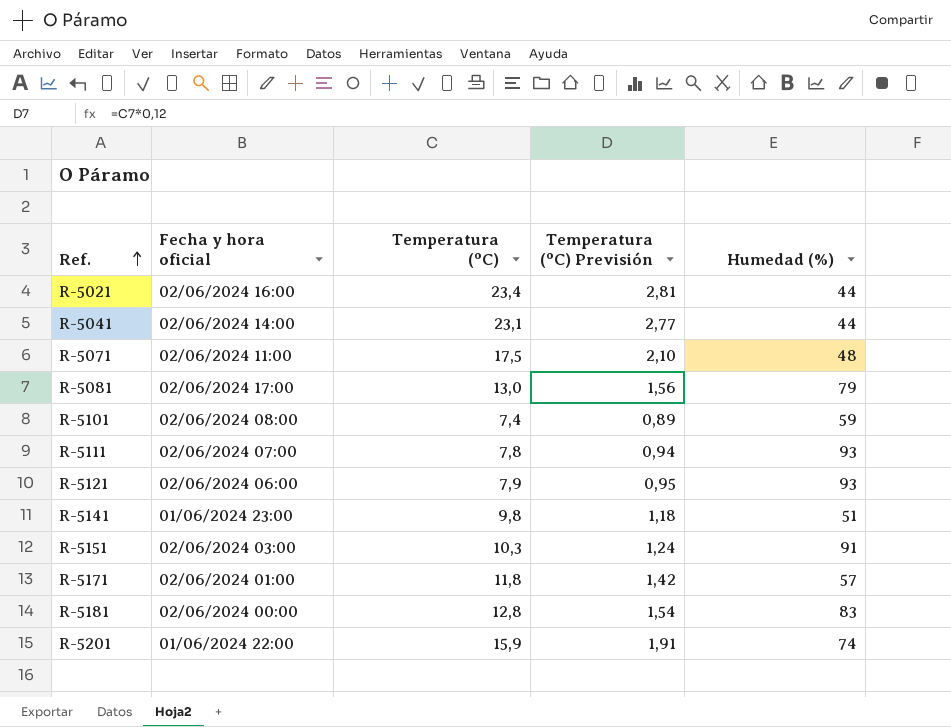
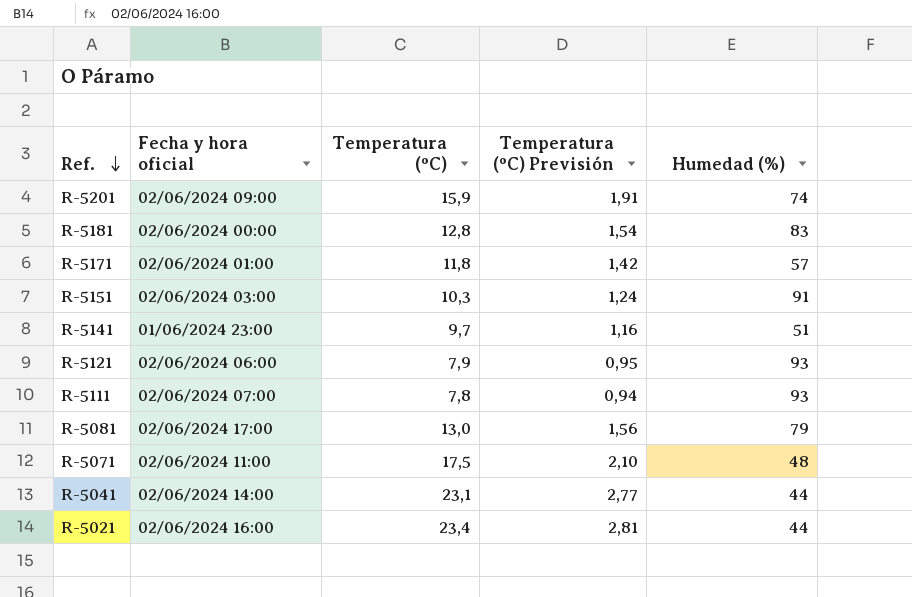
row order: Ref. ascending -> Ref. descending
row R-5101: 02/06/2024 08:00 | 7,4 | 0,89 | 59 -> none
R-5201 | Fecha y hora oficial: 01/06/2024 22:00 -> 02/06/2024 09:00
R-5141 | Temperatura (ºC): 9,8 -> 9,7
R-5141 | Temperatura (ºC) Previsión: 1,18 -> 1,16

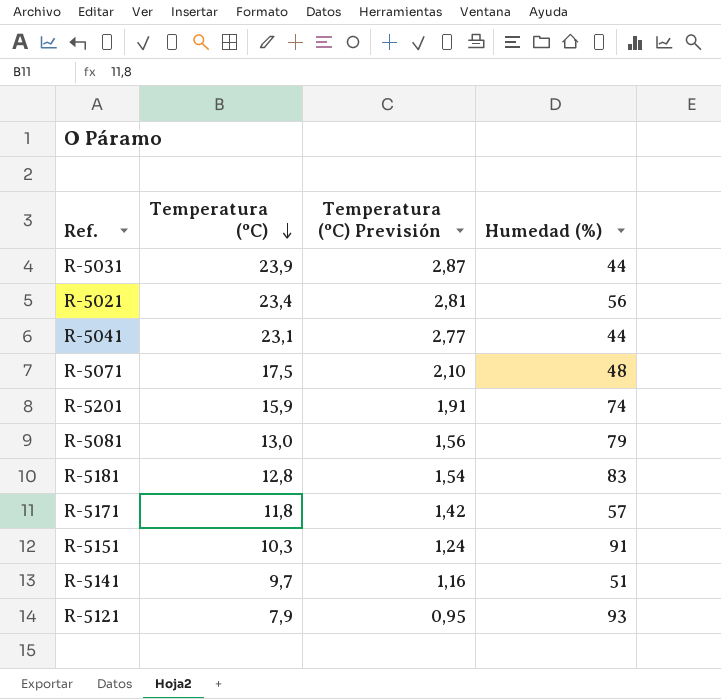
row order: Ref. descending -> Temperatura (ºC) descending
column Fecha y hora oficial | position: 2 -> none
row R-5111: 02/06/2024 07:00 | 7,8 | 0,94 | 93 -> none
row R-5031: none -> 23,9 | 2,87 | 44
R-5021 | Humedad (%): 44 -> 56

